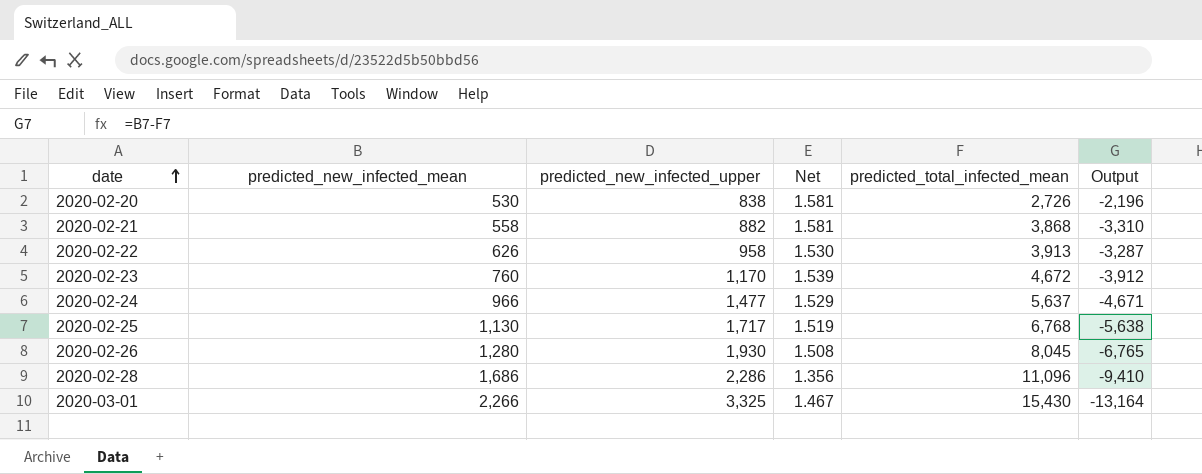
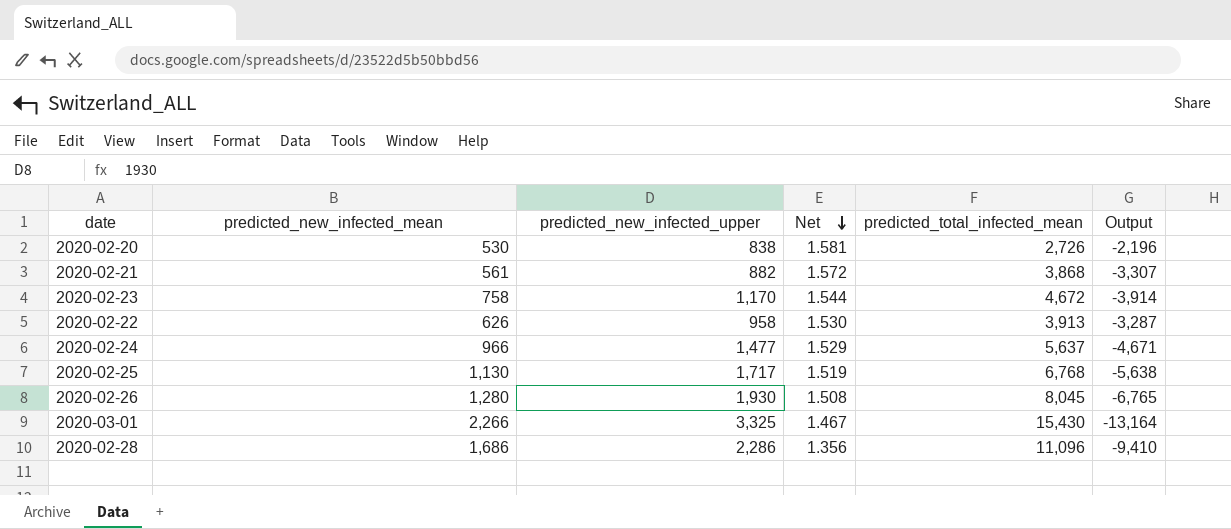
row order: date ascending -> Net descending
2020-02-21 | predicted_new_infected_mean: 558 -> 561
2020-02-21 | Net: 1.581 -> 1.572
2020-02-21 | Output: -3,310 -> -3,307
2020-02-23 | predicted_new_infected_mean: 760 -> 758
2020-02-23 | Net: 1.539 -> 1.544
2020-02-23 | Output: -3,912 -> -3,914

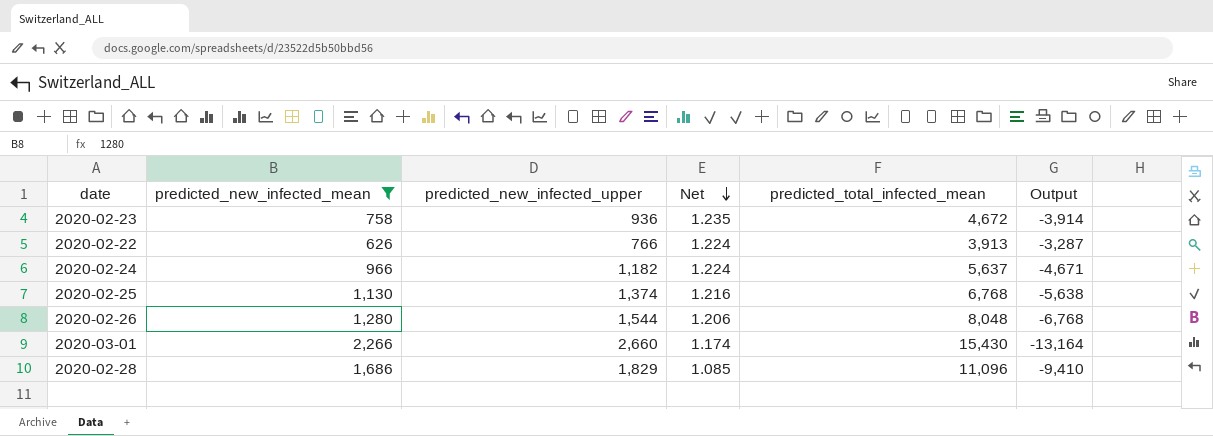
filter: none -> predicted_new_infected_mean >= 626
2020-02-23 | predicted_new_infected_upper: 1,170 -> 936
2020-02-23 | Net: 1.544 -> 1.235
2020-02-22 | predicted_new_infected_upper: 958 -> 766
2020-02-22 | Net: 1.530 -> 1.224
2020-02-24 | predicted_new_infected_upper: 1,477 -> 1,182
2020-02-24 | Net: 1.529 -> 1.224
2020-02-25 | predicted_new_infected_upper: 1,717 -> 1,374
2020-02-25 | Net: 1.519 -> 1.216
2020-02-26 | predicted_new_infected_upper: 1,930 -> 1,544
2020-02-26 | Net: 1.508 -> 1.206
2020-02-26 | predicted_total_infected_mean: 8,045 -> 8,048
2020-02-26 | Output: -6,765 -> -6,768
2020-03-01 | predicted_new_infected_upper: 3,325 -> 2,660
2020-03-01 | Net: 1.467 -> 1.174
2020-02-28 | predicted_new_infected_upper: 2,286 -> 1,829
2020-02-28 | Net: 1.356 -> 1.085

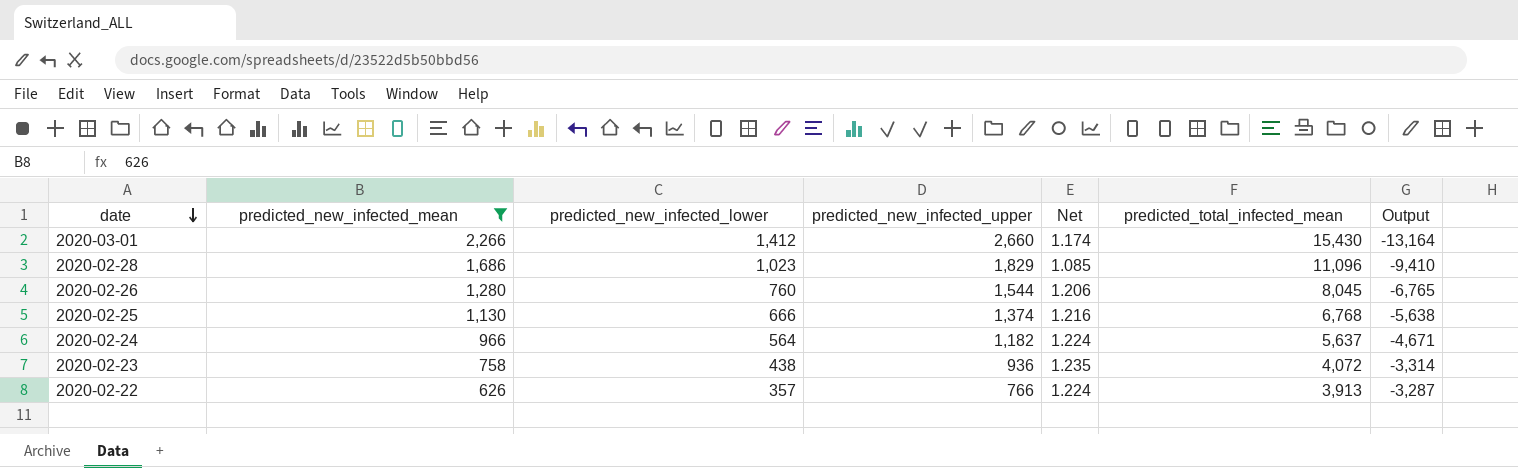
row order: Net descending -> date descending
column predicted_new_infected_lower | position: none -> 3
2020-02-26 | predicted_total_infected_mean: 8,048 -> 8,045
2020-02-26 | Output: -6,768 -> -6,765
2020-02-23 | predicted_total_infected_mean: 4,672 -> 4,072
2020-02-23 | Output: -3,914 -> -3,314

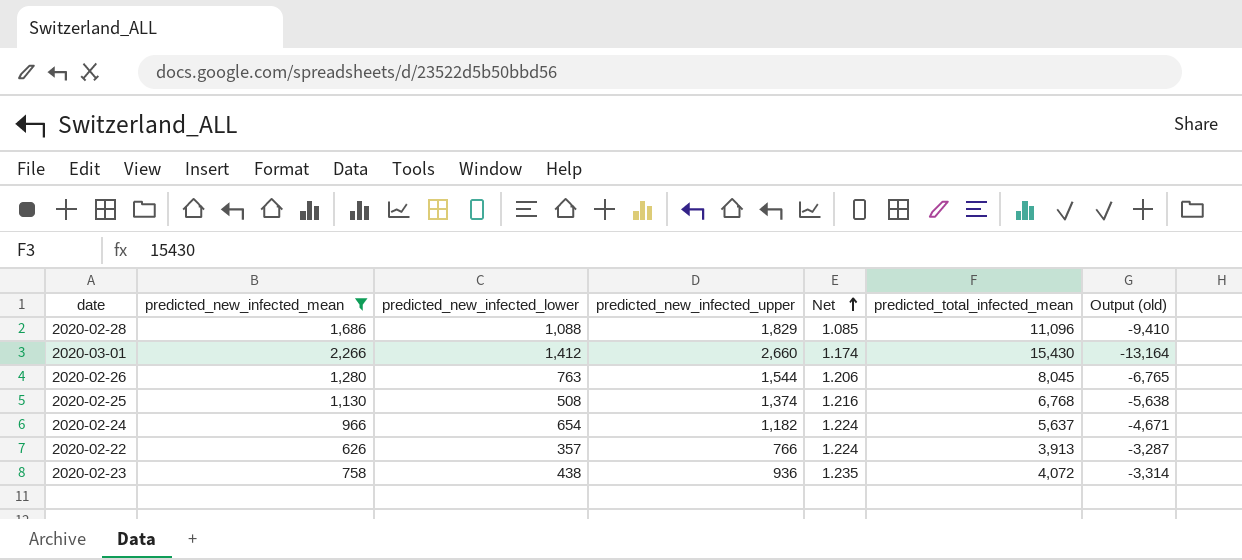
row order: date descending -> Net ascending
column name: Output -> Output (old)
2020-02-28 | predicted_new_infected_lower: 1,023 -> 1,088
2020-02-26 | predicted_new_infected_lower: 760 -> 763
2020-02-25 | predicted_new_infected_lower: 666 -> 508
2020-02-24 | predicted_new_infected_lower: 564 -> 654

